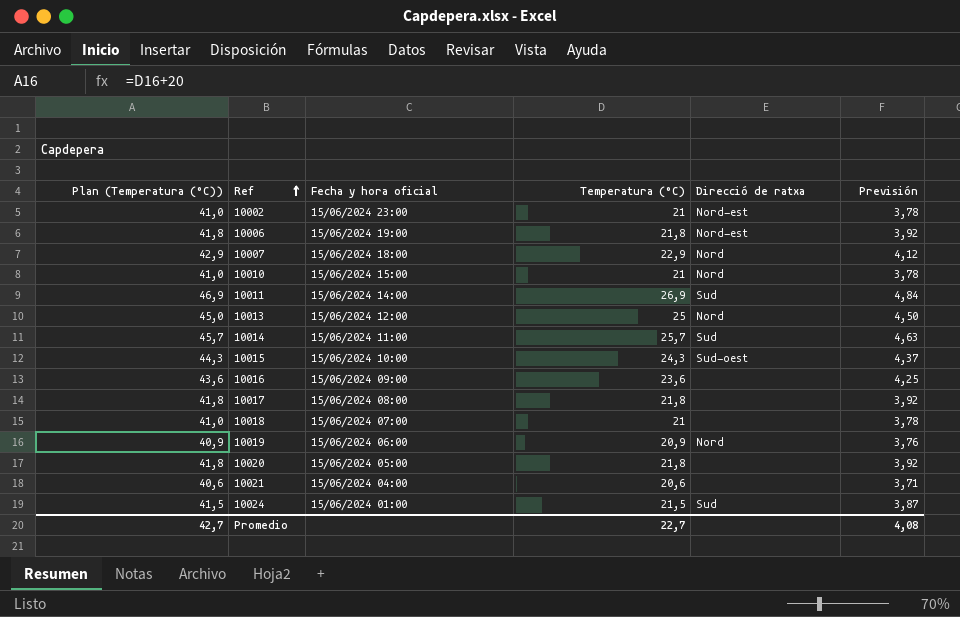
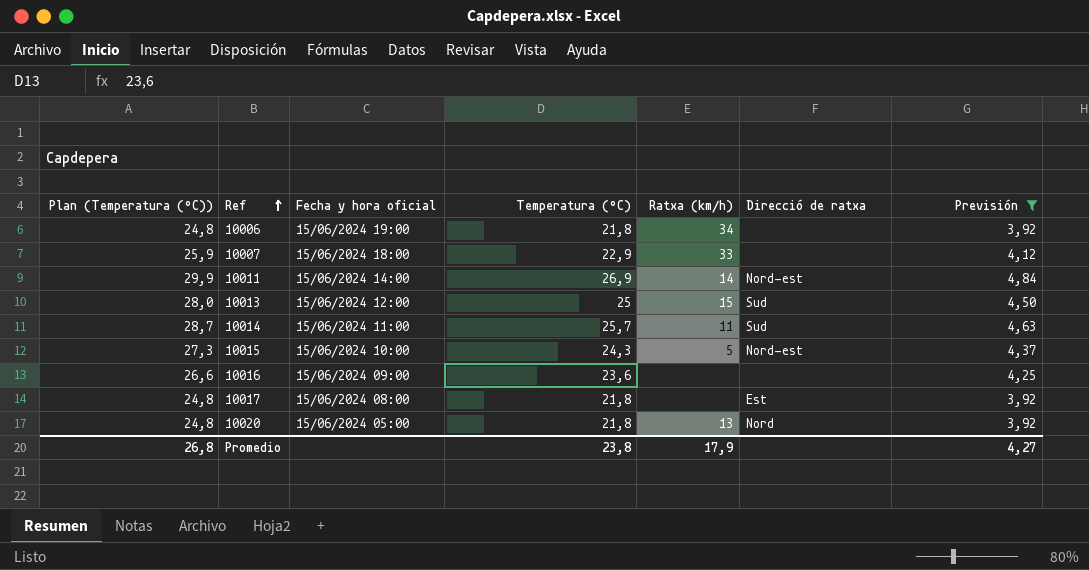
filter: none -> Previsión >= 3,92
column Plan (Temperatura (ºC)) | formula: [Temperatura (ºC)] + 20 -> [Temperatura (ºC)] + 3
column Ratxa (km/h) | position: none -> 5
10006 | Direcció de ratxa: Nord-est -> none
10007 | Direcció de ratxa: Nord -> none
10011 | Direcció de ratxa: Sud -> Nord-est
10013 | Direcció de ratxa: Nord -> Sud
10015 | Direcció de ratxa: Sud-oest -> Nord-est
10017 | Direcció de ratxa: none -> Est
10020 | Direcció de ratxa: none -> Nord
Promedio | Plan (Temperatura (ºC)): 42,7 -> 26,8
Promedio | Temperatura (ºC): 22,7 -> 23,8
Promedio | Previsión: 4,08 -> 4,27

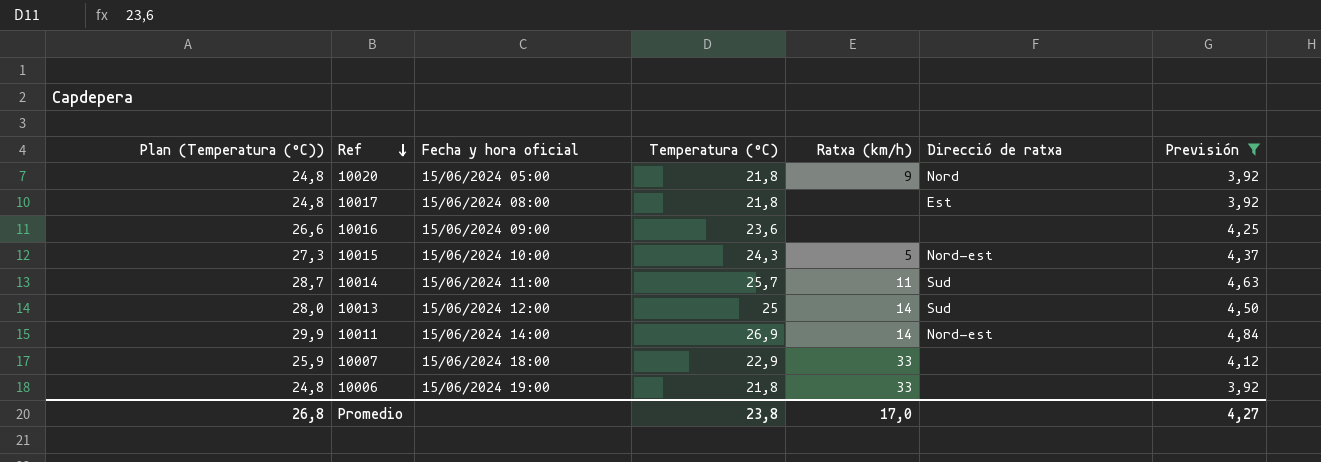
row order: Ref ascending -> Ref descending
10020 | Ratxa (km/h): 13 -> 9
10013 | Ratxa (km/h): 15 -> 14
10006 | Ratxa (km/h): 34 -> 33
Promedio | Ratxa (km/h): 17,9 -> 17,0

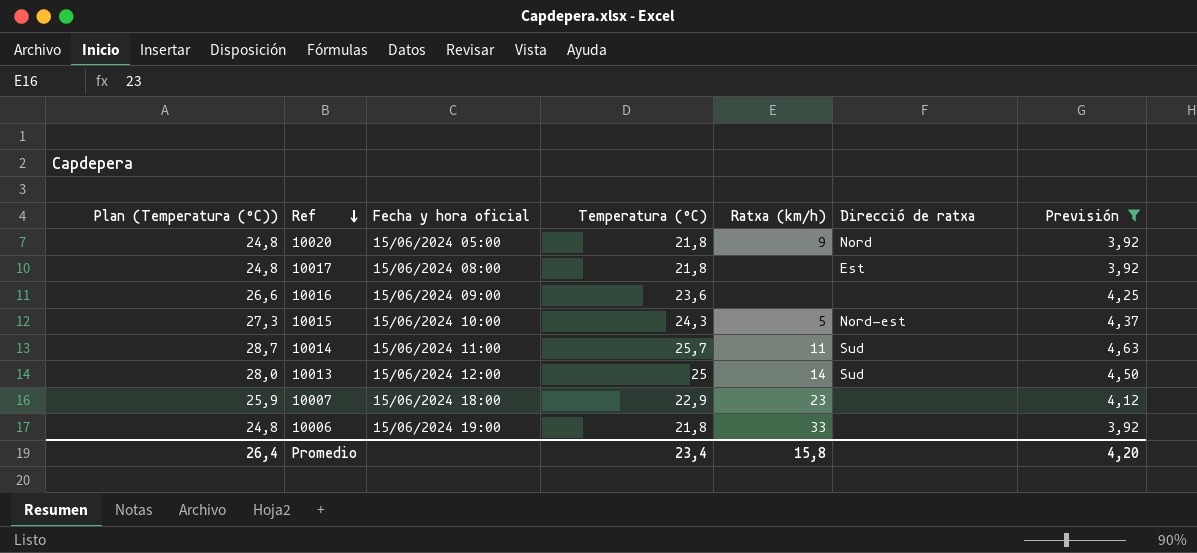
row 10011: 29,9 | 15/06/2024 14:00 | 26,9 | 14 | Nord-est | 4,84 -> none
10007 | Ratxa (km/h): 33 -> 23
Promedio | Plan (Temperatura (ºC)): 26,8 -> 26,4
Promedio | Temperatura (ºC): 23,8 -> 23,4
Promedio | Ratxa (km/h): 17,0 -> 15,8
Promedio | Previsión: 4,27 -> 4,20

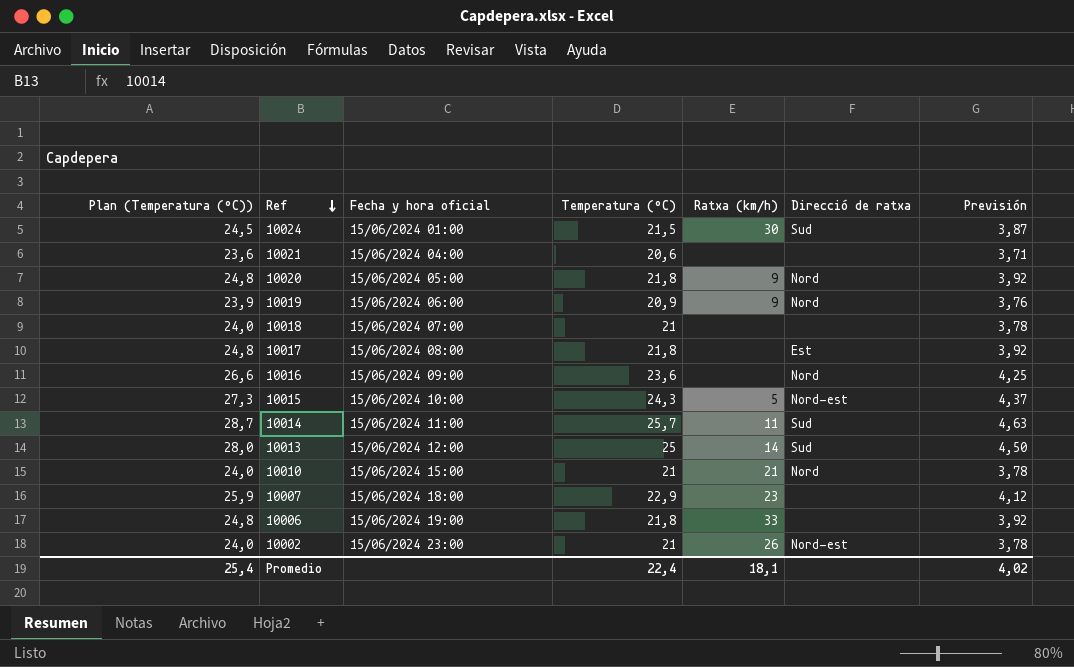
filter: Previsión >= 3,92 -> none
10016 | Direcció de ratxa: none -> Nord
Promedio | Plan (Temperatura (ºC)): 26,4 -> 25,4
Promedio | Temperatura (ºC): 23,4 -> 22,4
Promedio | Ratxa (km/h): 15,8 -> 18,1
Promedio | Previsión: 4,20 -> 4,02

